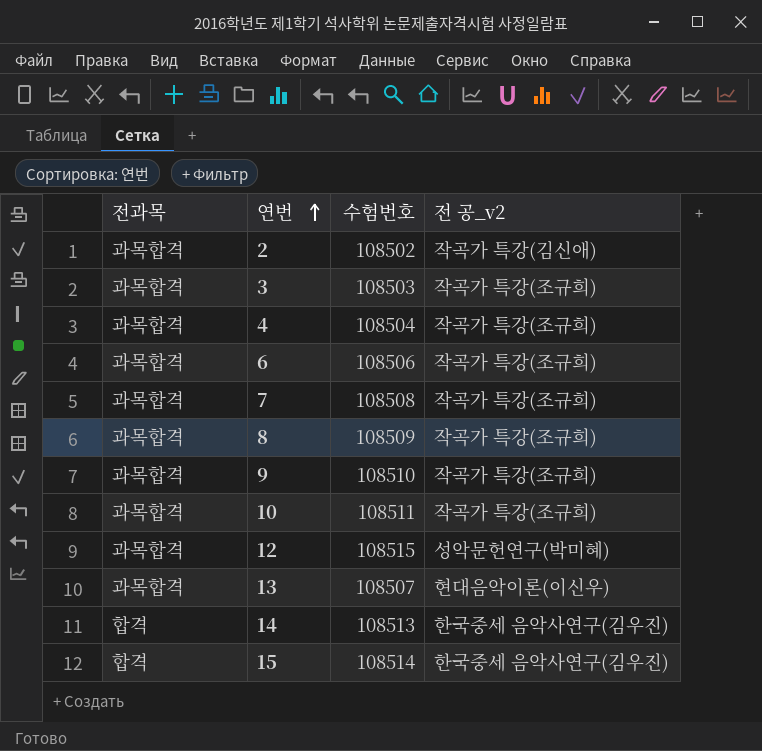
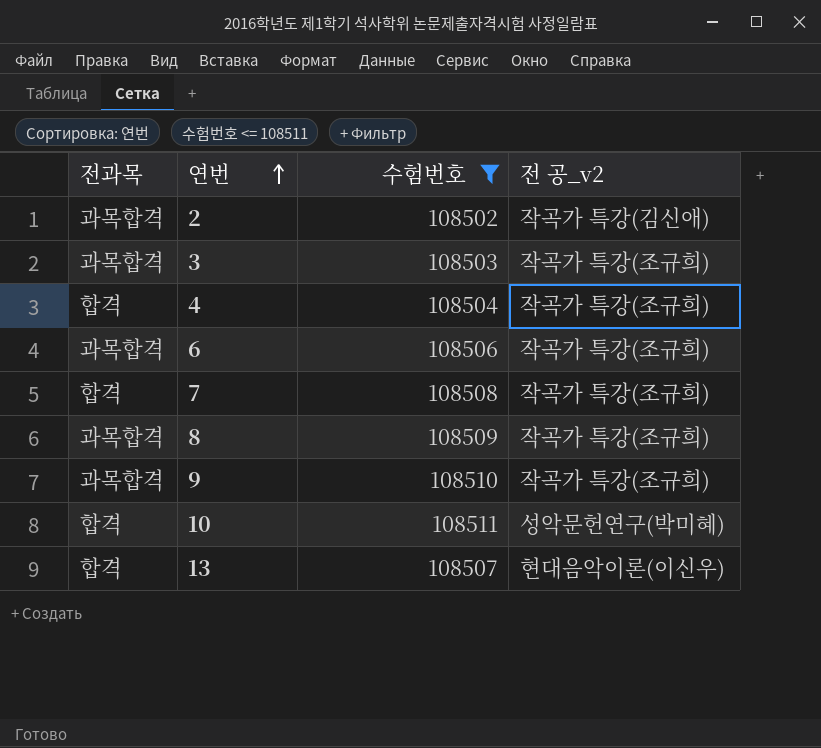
filter: none -> 수험번호 <= 108511
4 | 전과목: 과목합격 -> 합격
7 | 전과목: 과목합격 -> 합격
10 | 전과목: 과목합격 -> 합격
10 | 전 공_v2: 작곡가 특강(조규희) -> 성악문헌연구(박미혜)
13 | 전과목: 과목합격 -> 합격

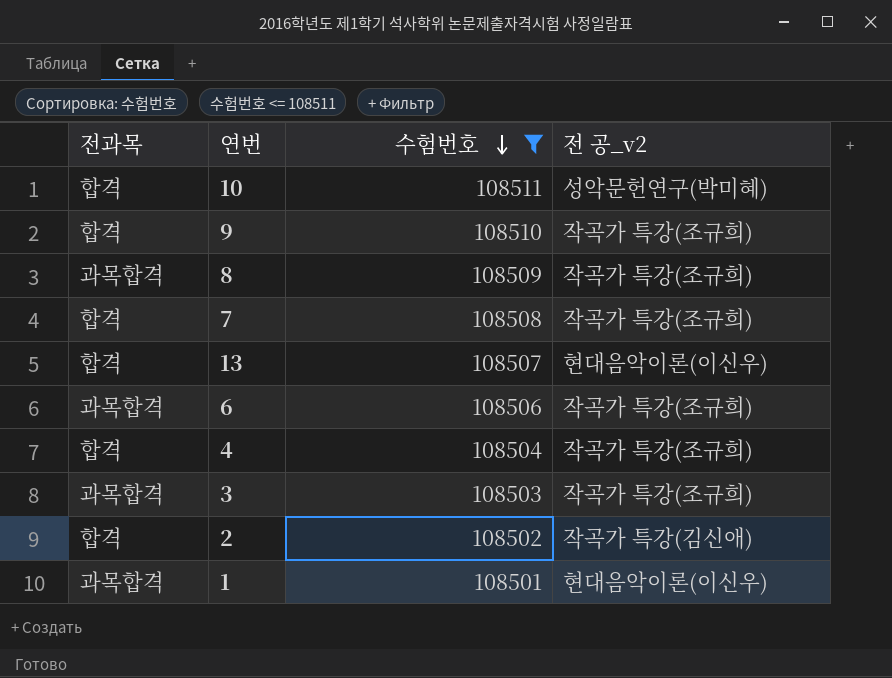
row order: 연번 ascending -> 수험번호 descending
9 | 전과목: 과목합격 -> 합격
2 | 전과목: 과목합격 -> 합격
row 1: none -> 과목합격 | 108501 | 현대음악이론(이신우)

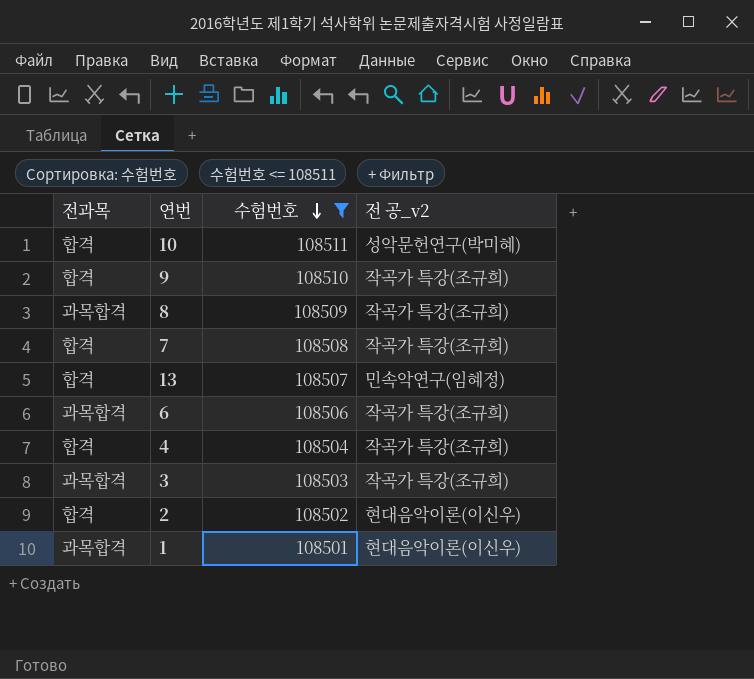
13 | 전 공_v2: 현대음악이론(이신우) -> 민속악연구(임혜정)
2 | 전 공_v2: 작곡가 특강(김신애) -> 현대음악이론(이신우)

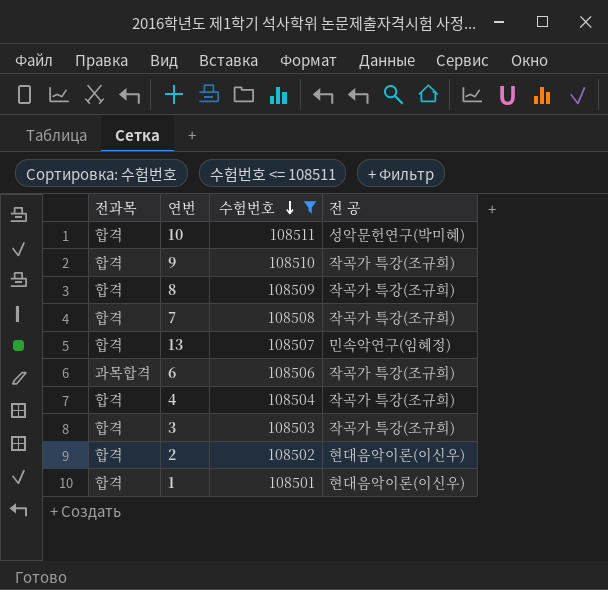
column name: 전 공_v2 -> 전 공
8 | 전과목: 과목합격 -> 합격
3 | 전과목: 과목합격 -> 합격
1 | 전과목: 과목합격 -> 합격

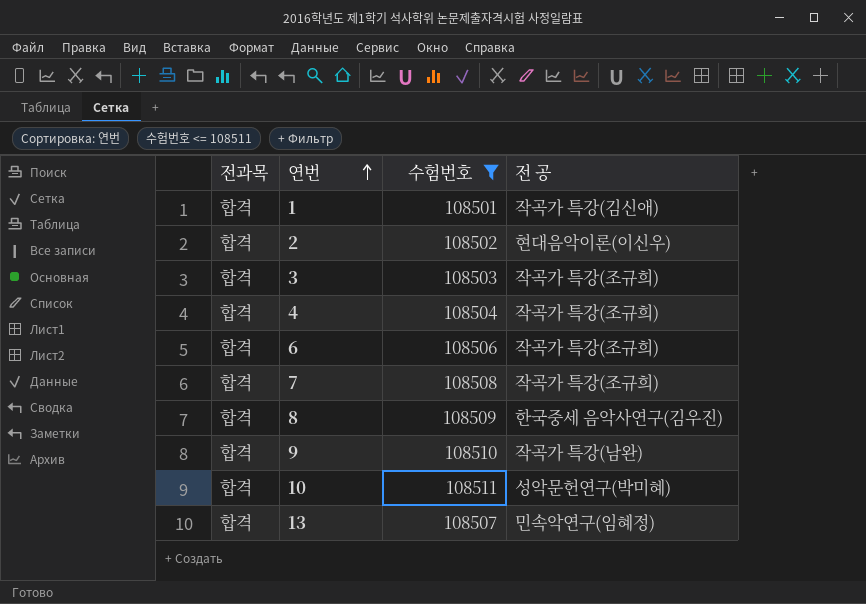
row order: 수험번호 descending -> 연번 ascending
1 | 전 공: 현대음악이론(이신우) -> 작곡가 특강(김신애)
6 | 전과목: 과목합격 -> 합격
8 | 전 공: 작곡가 특강(조규희) -> 한국중세 음악사연구(김우진)
9 | 전 공: 작곡가 특강(조규희) -> 작곡가 특강(남완)

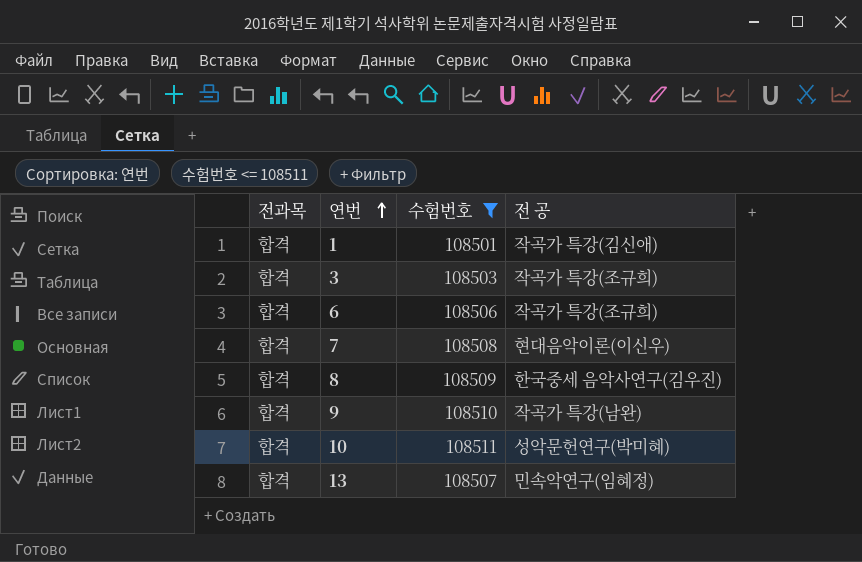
row 2: 합격 | 108502 | 현대음악이론(이신우) -> none
row 4: 합격 | 108504 | 작곡가 특강(조규희) -> none
7 | 전 공: 작곡가 특강(조규희) -> 현대음악이론(이신우)

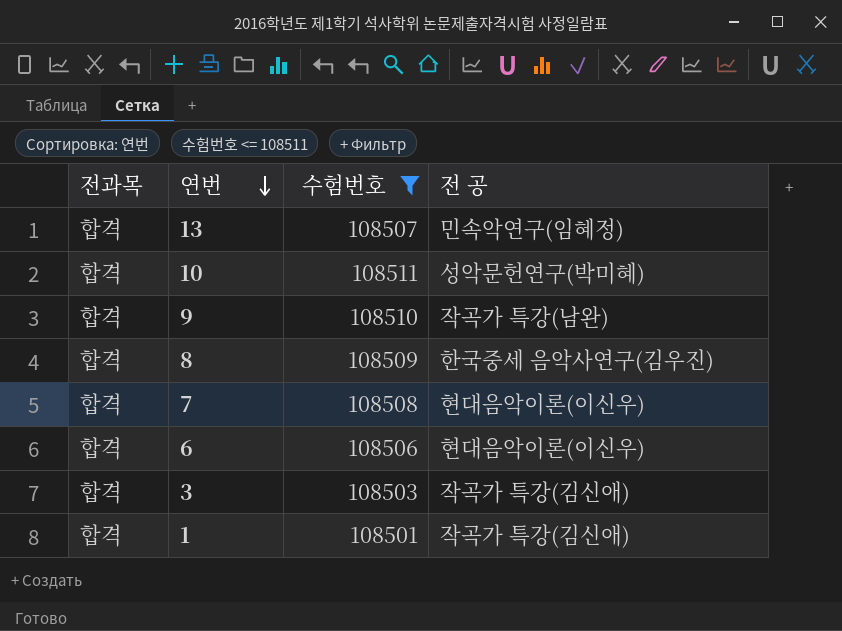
row order: 연번 ascending -> 연번 descending
6 | 전 공: 작곡가 특강(조규희) -> 현대음악이론(이신우)
3 | 전 공: 작곡가 특강(조규희) -> 작곡가 특강(김신애)

